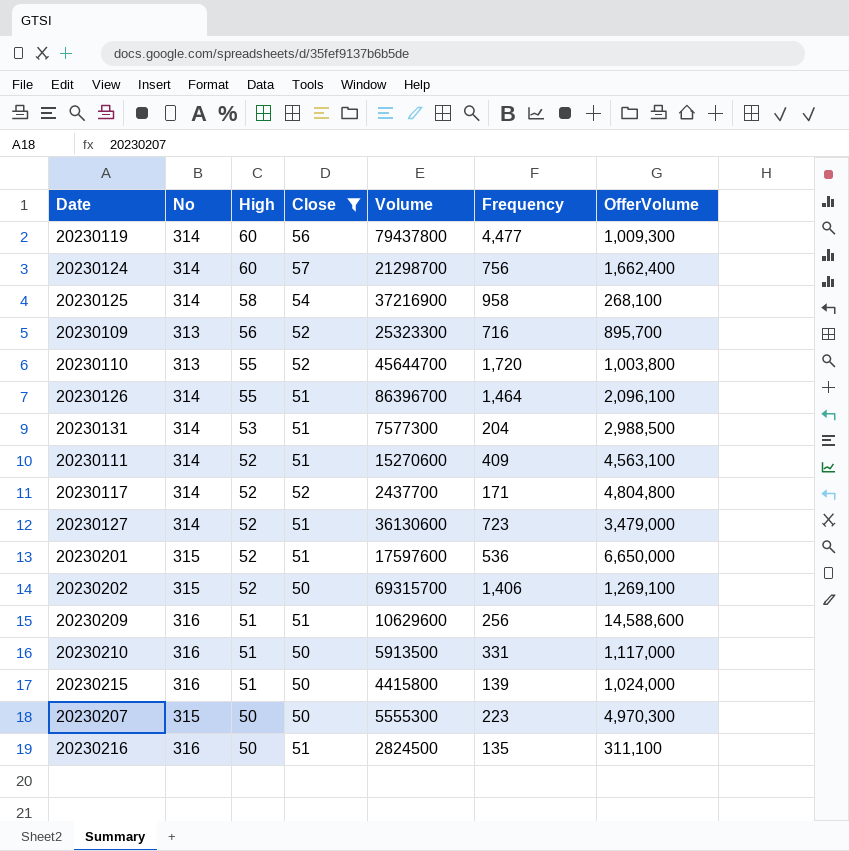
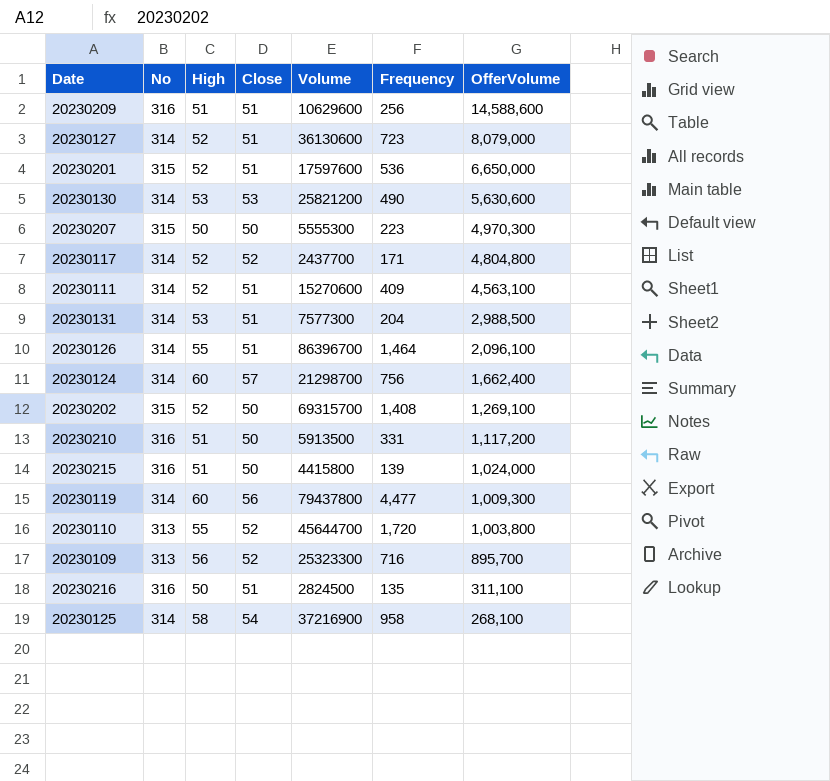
filter: Close != 53 -> none
row order: High descending -> OfferVolume descending
20230127 | OfferVolume: 3,479,000 -> 8,079,000
20230202 | Frequency: 1,406 -> 1,408
20230210 | OfferVolume: 1,117,000 -> 1,117,200

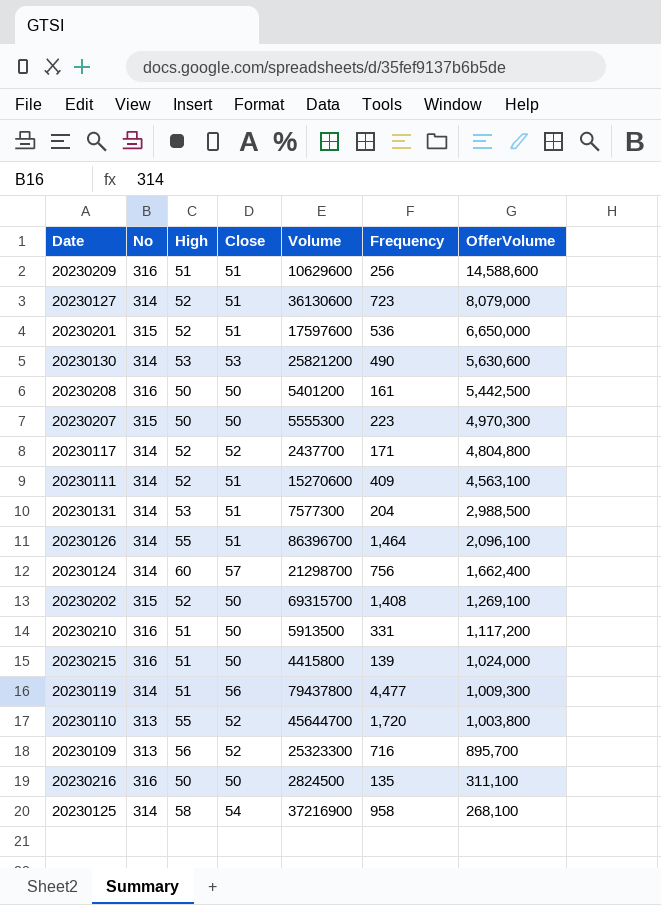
row 20230208: none -> 316 | 50 | 50 | 5401200 | 161 | 5,442,500
20230119 | High: 60 -> 51
20230216 | Close: 51 -> 50

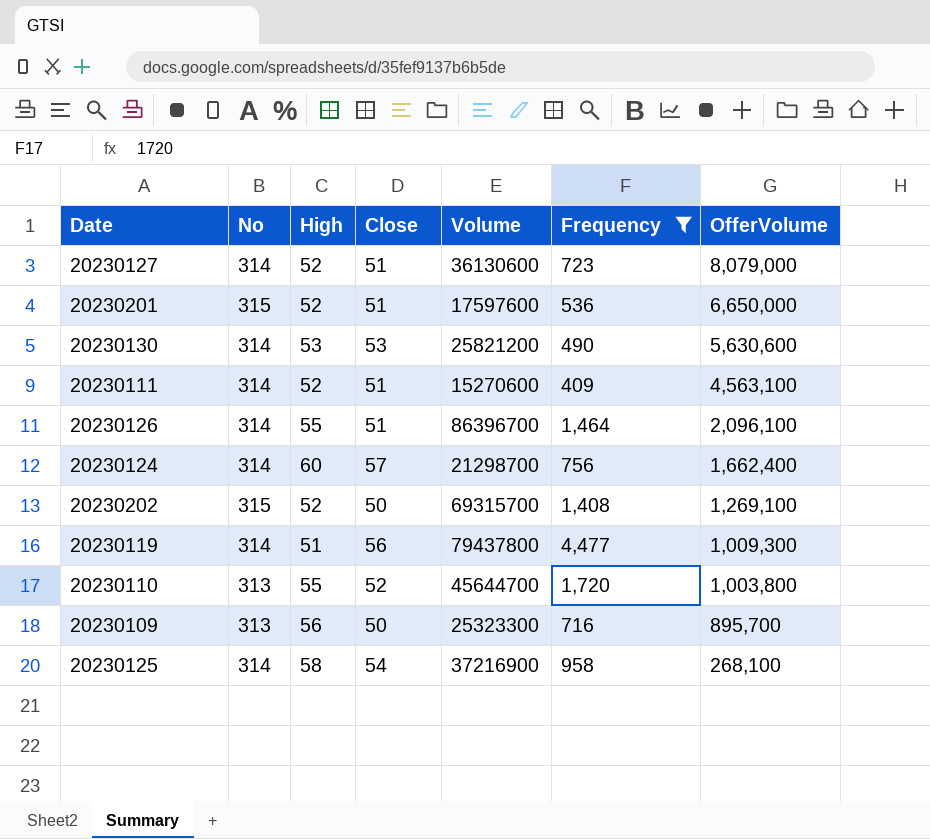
filter: none -> Frequency >= 409
20230109 | Close: 52 -> 50

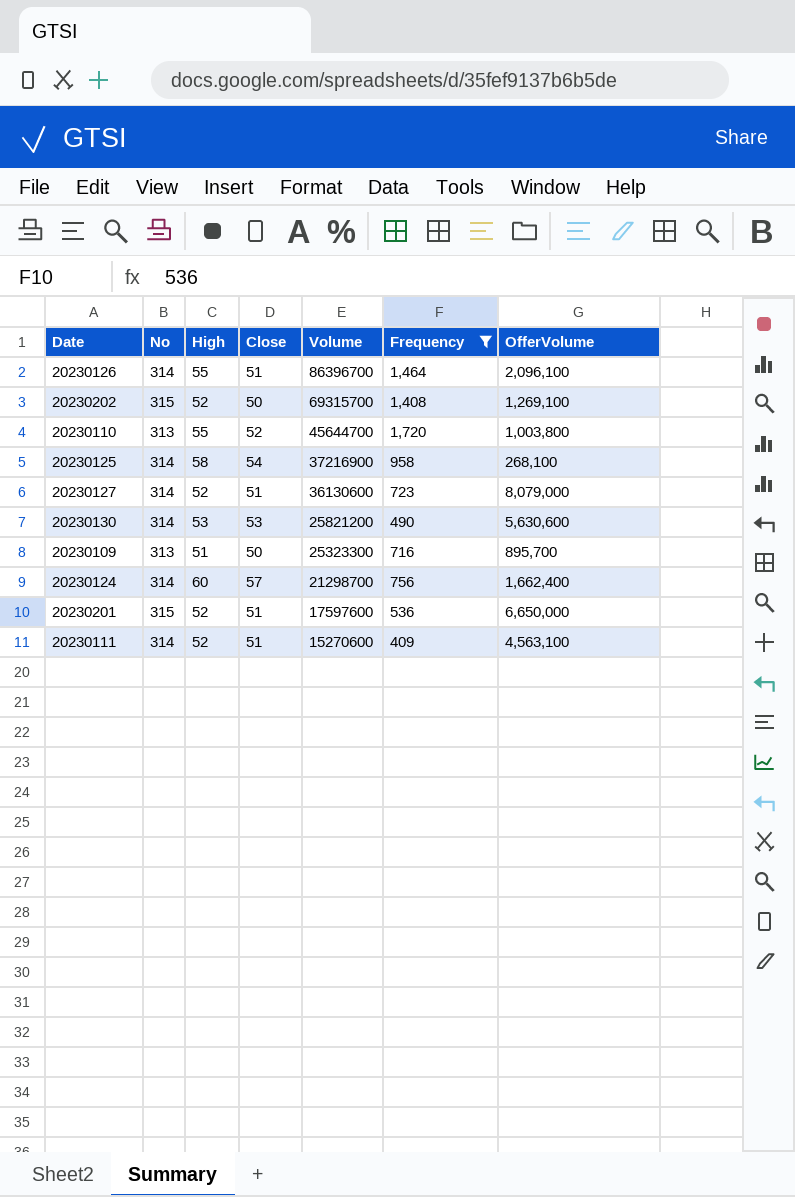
row order: OfferVolume descending -> Volume descending
row 20230119: 314 | 51 | 56 | 79437800 | 4,477 | 1,009,300 -> none
20230109 | High: 56 -> 51

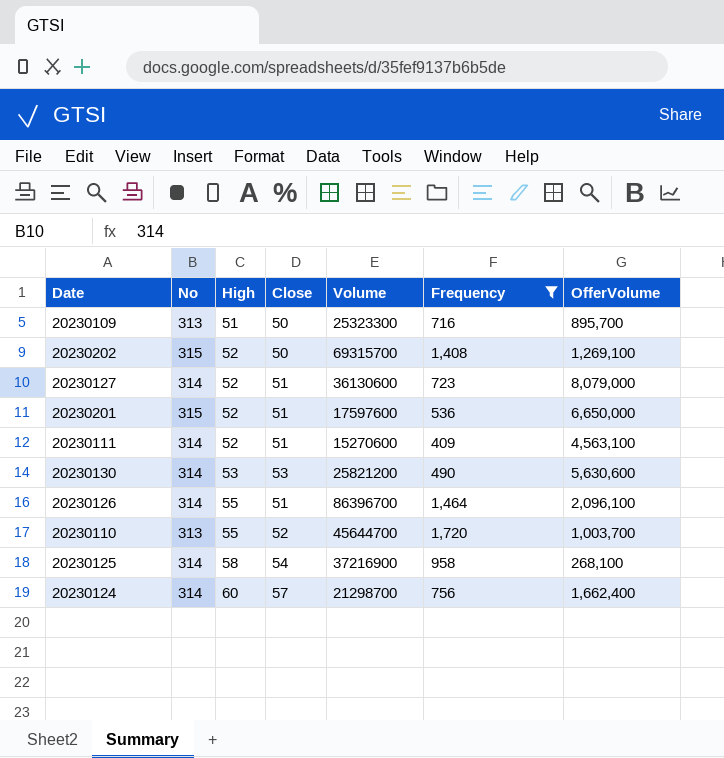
row order: Volume descending -> High ascending
20230110 | OfferVolume: 1,003,800 -> 1,003,700

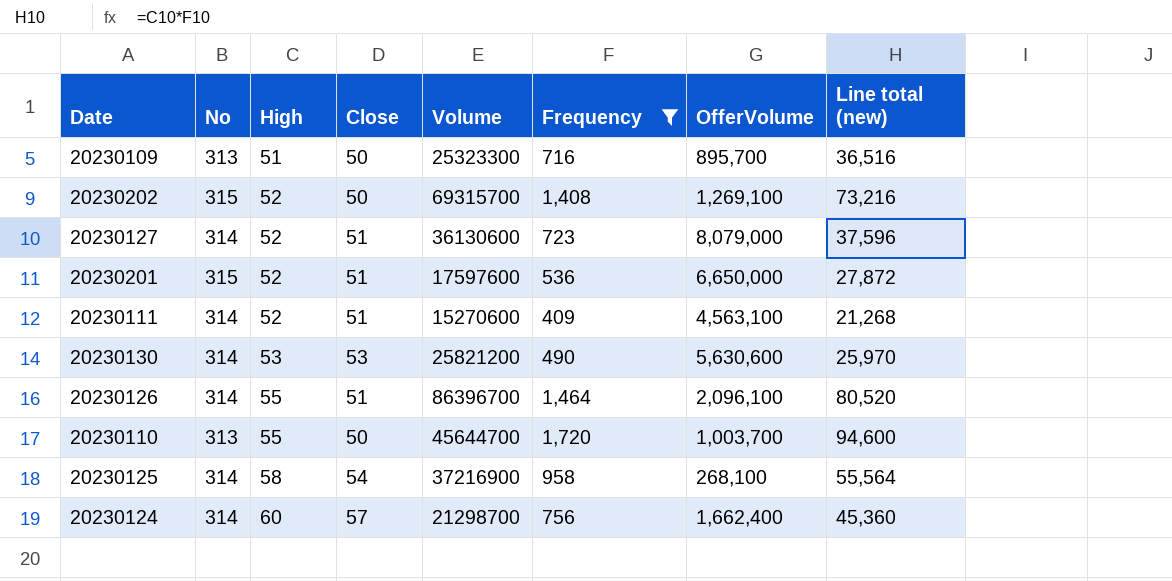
column Line total (new) | formula: none -> [High] * [Frequency]
20230110 | Close: 52 -> 50

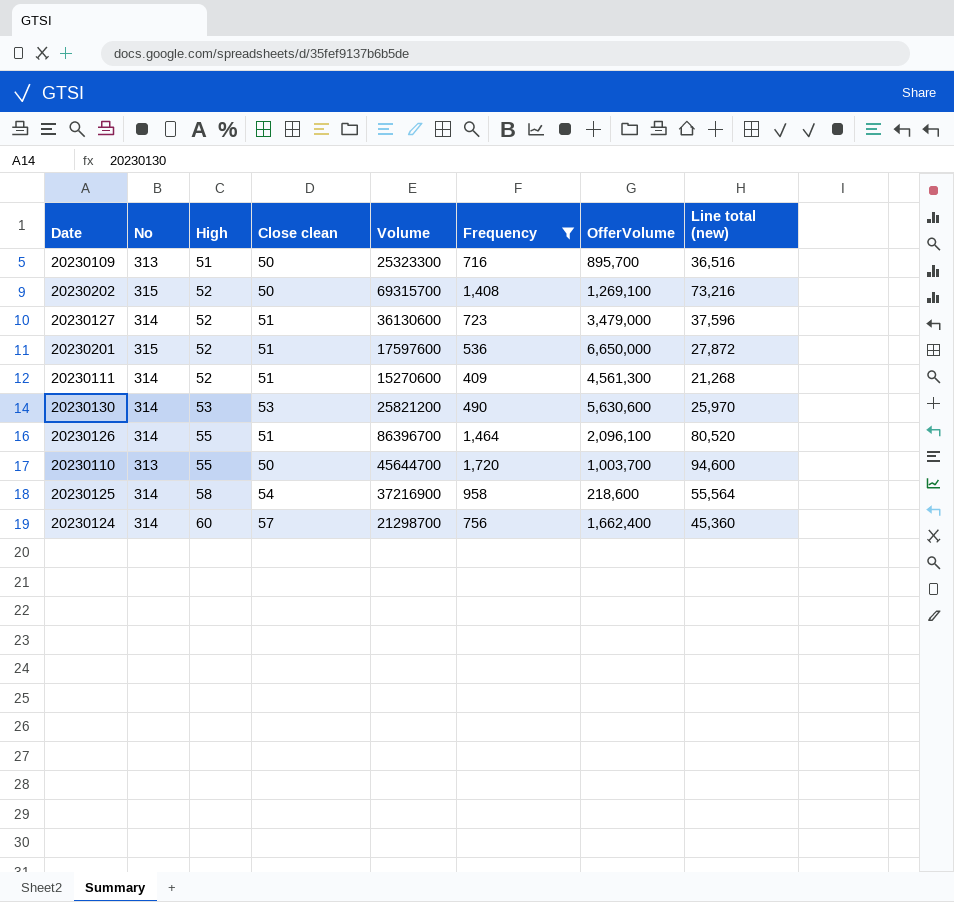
column name: Close -> Close clean
20230127 | OfferVolume: 8,079,000 -> 3,479,000
20230111 | OfferVolume: 4,563,100 -> 4,561,300
20230125 | OfferVolume: 268,100 -> 218,600

